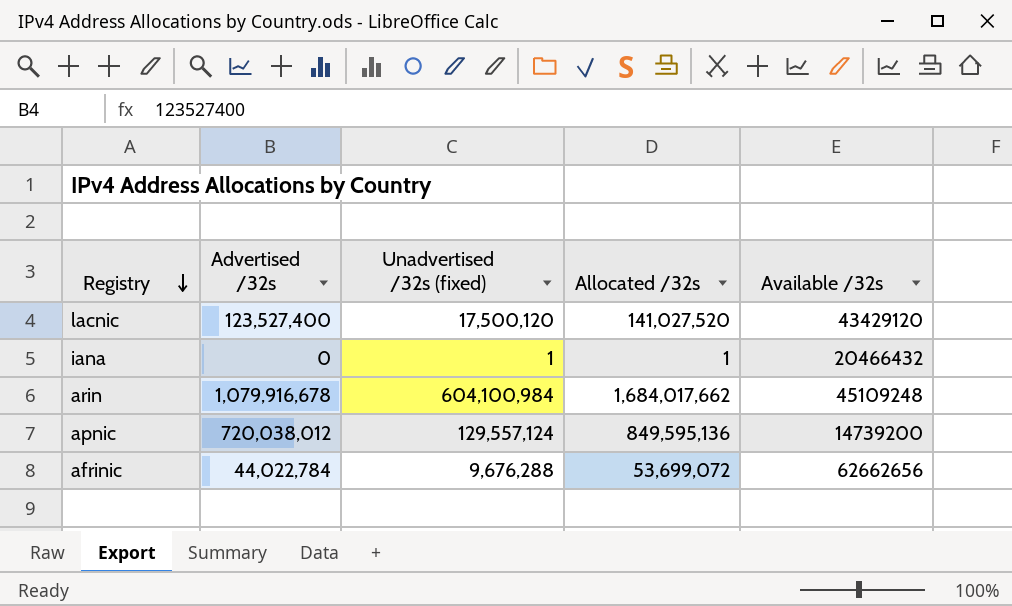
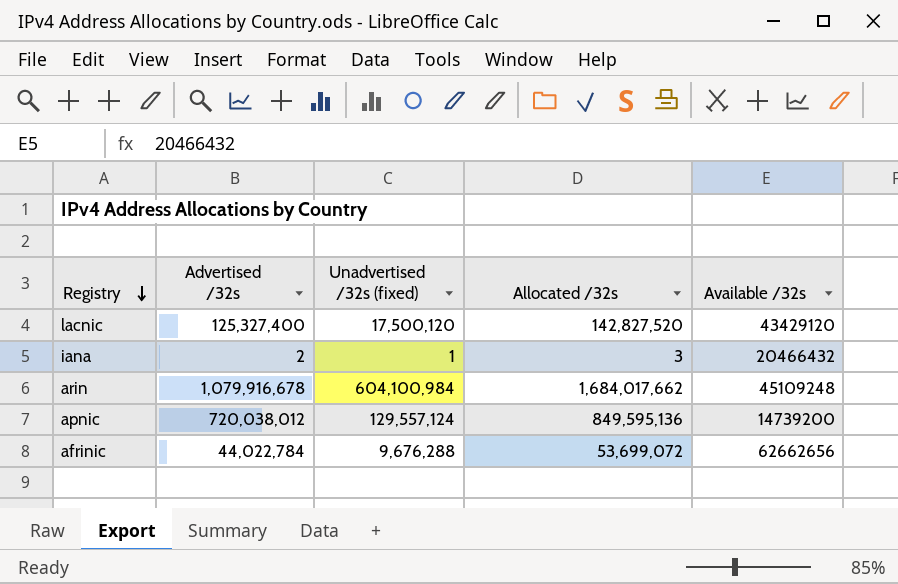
lacnic | Advertised /32s: 123,527,400 -> 125,327,400
lacnic | Allocated /32s: 141,027,520 -> 142,827,520
iana | Advertised /32s: 0 -> 2
iana | Allocated /32s: 1 -> 3

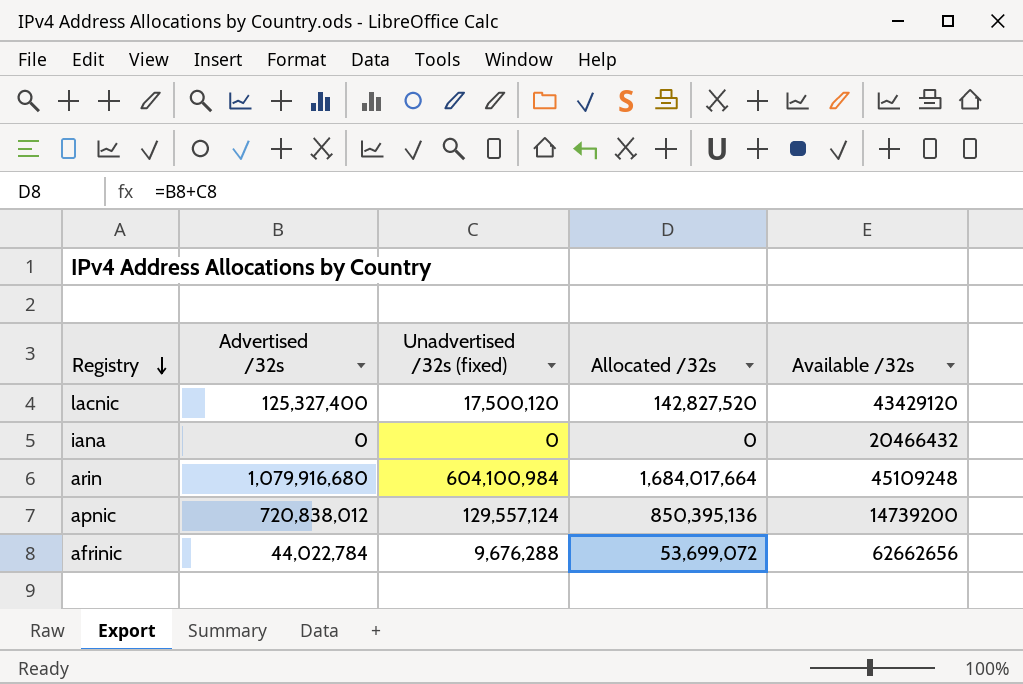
iana | Advertised /32s: 2 -> 0
iana | Unadvertised /32s (fixed): 1 -> 0
iana | Allocated /32s: 3 -> 0
arin | Advertised /32s: 1,079,916,678 -> 1,079,916,680
arin | Allocated /32s: 1,684,017,662 -> 1,684,017,664
apnic | Advertised /32s: 720,038,012 -> 720,838,012
apnic | Allocated /32s: 849,595,136 -> 850,395,136

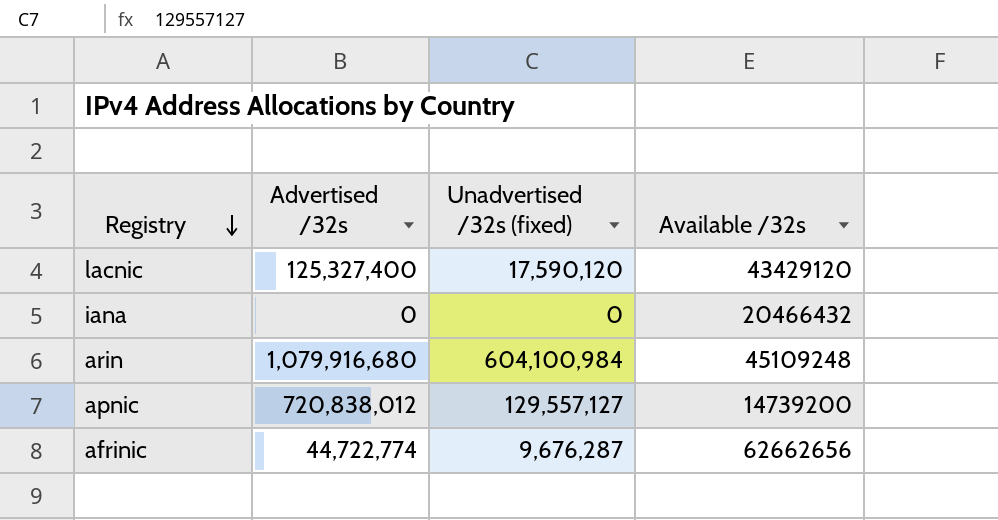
column Allocated /32s | formula: [Advertised /32s] + [Unadvertised /32s (fixed)] -> none
lacnic | Unadvertised /32s (fixed): 17,500,120 -> 17,590,120
apnic | Unadvertised /32s (fixed): 129,557,124 -> 129,557,127
afrinic | Advertised /32s: 44,022,784 -> 44,722,774
afrinic | Unadvertised /32s (fixed): 9,676,288 -> 9,676,287

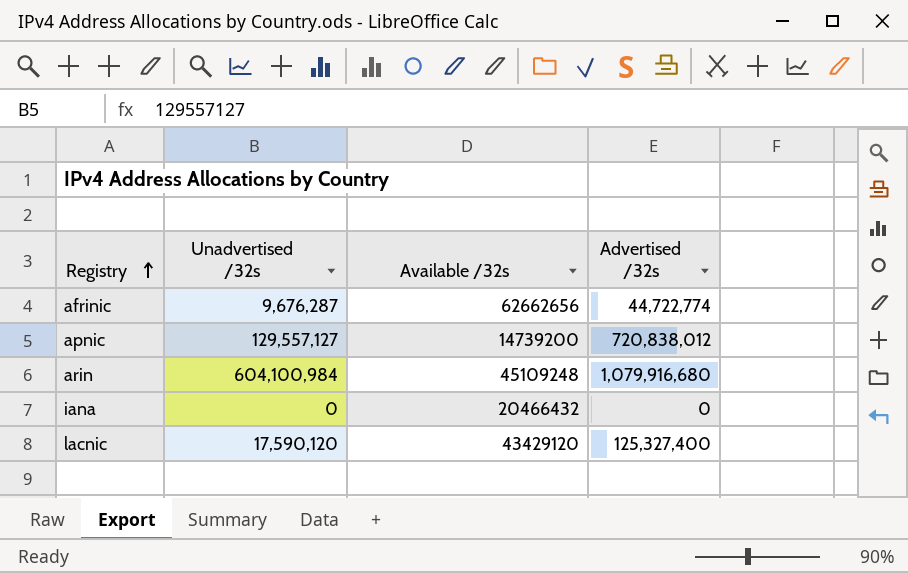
row order: Registry descending -> Registry ascending
column name: Unadvertised /32s (fixed) -> Unadvertised /32s
column Advertised /32s | position: 2 -> 4

